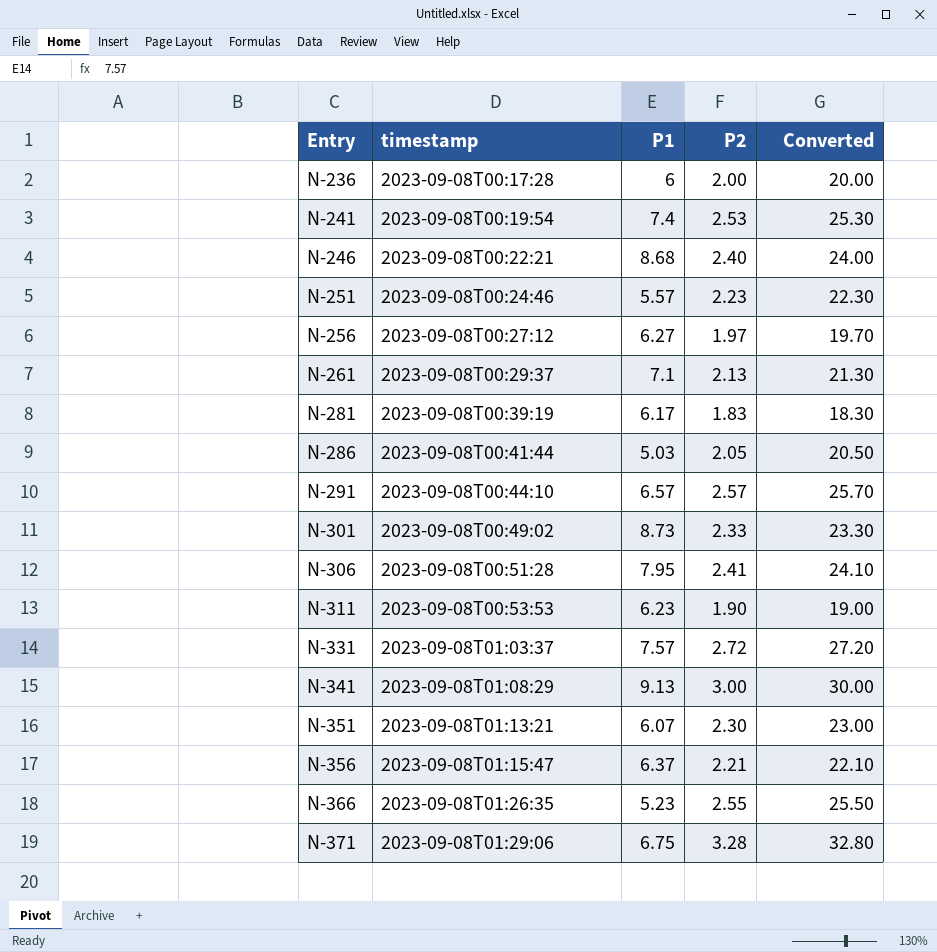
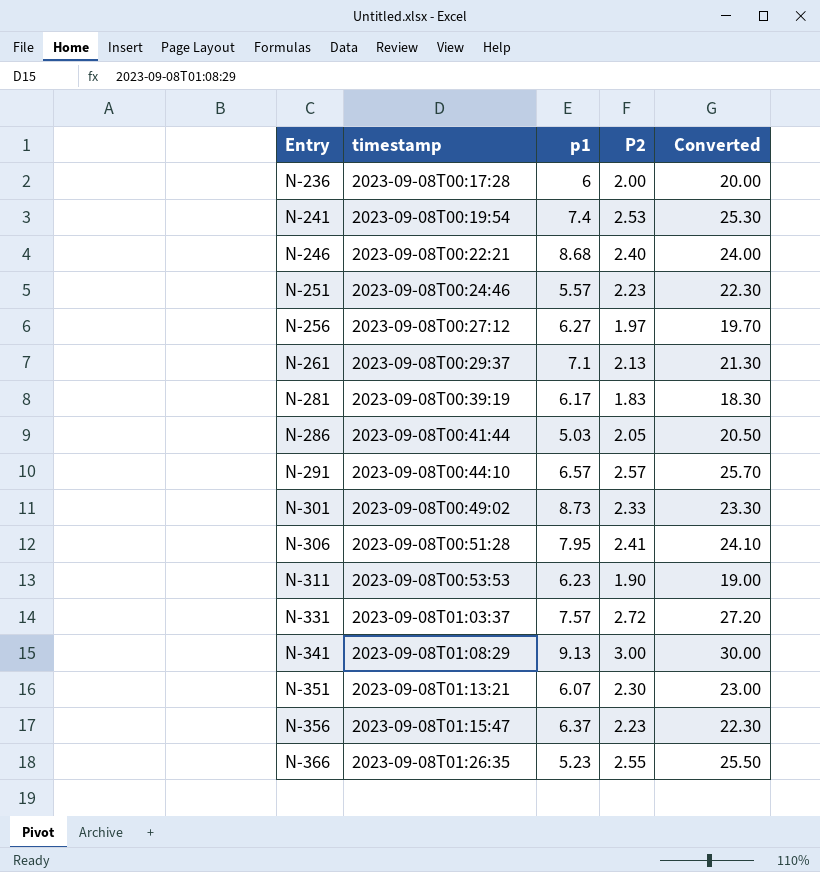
column name: P1 -> p1
row N-371: 2023-09-08T01:29:06 | 6.75 | 3.28 | 32.80 -> none
N-356 | P2: 2.21 -> 2.23
N-356 | Converted: 22.10 -> 22.30

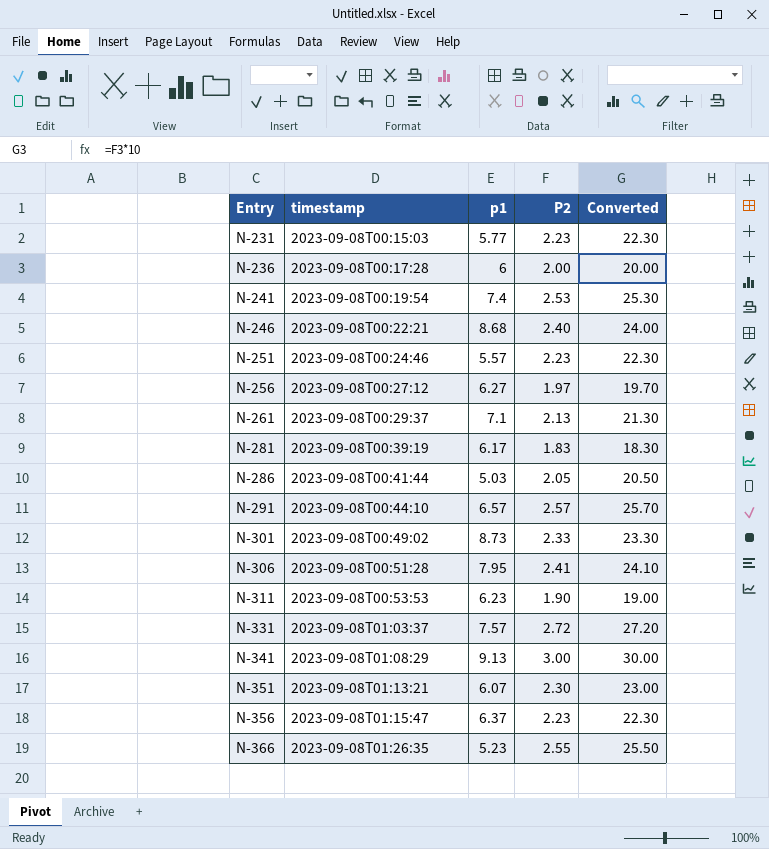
row N-231: none -> 2023-09-08T00:15:03 | 5.77 | 2.23 | 22.30

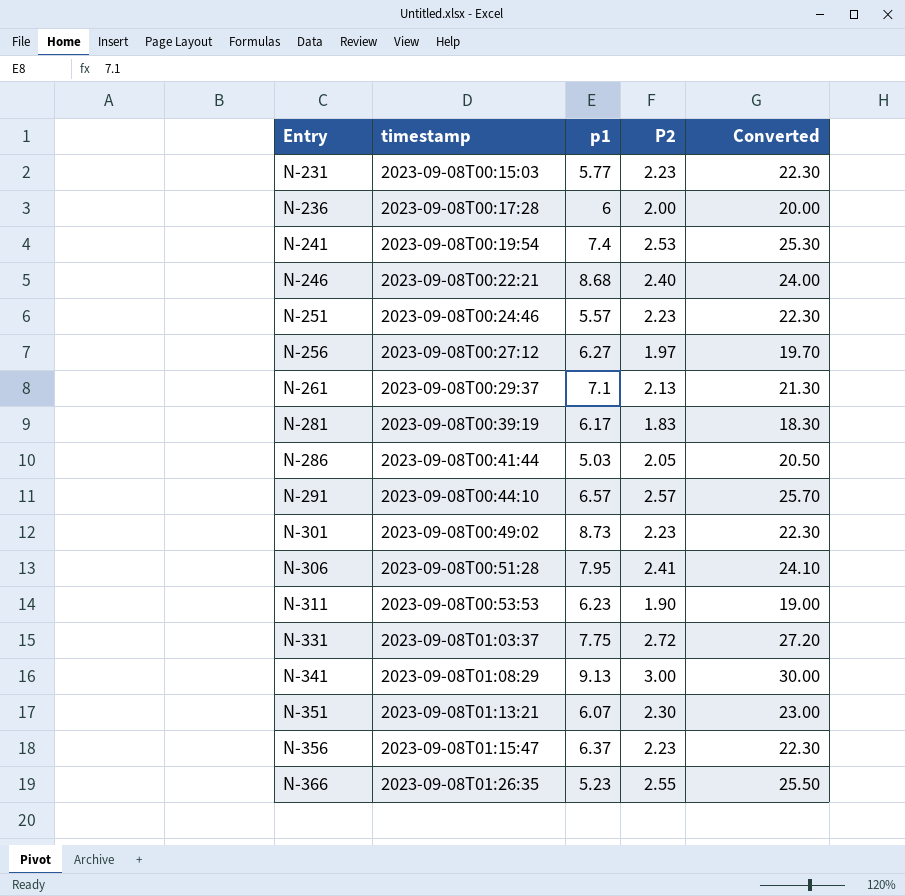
N-301 | P2: 2.33 -> 2.23
N-301 | Converted: 23.30 -> 22.30
N-331 | p1: 7.57 -> 7.75

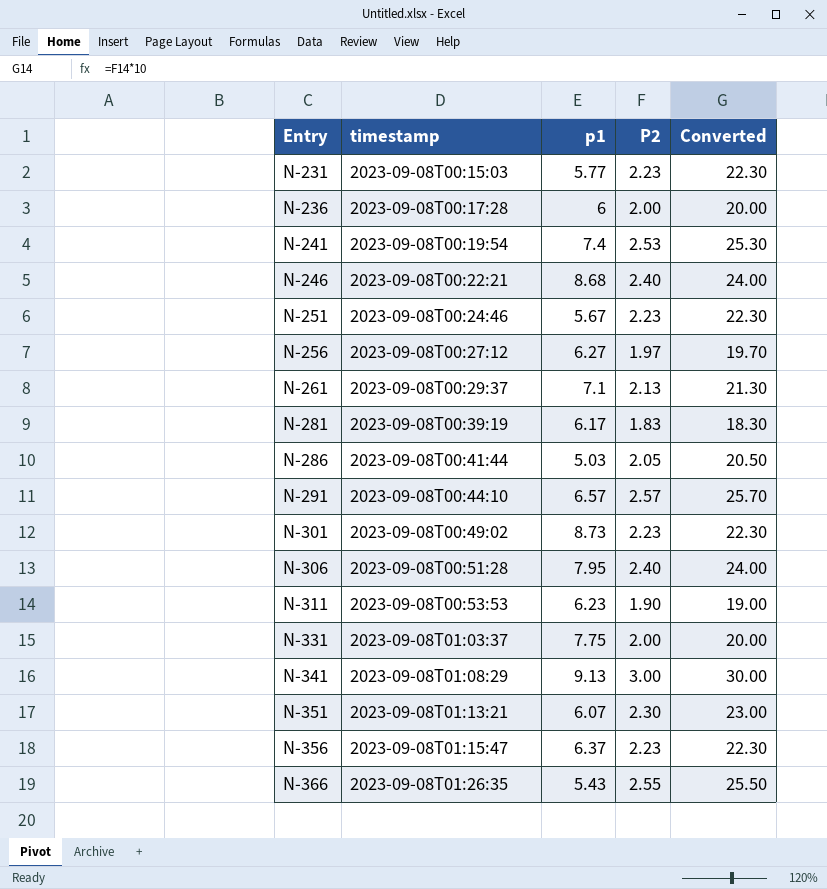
N-251 | p1: 5.57 -> 5.67
N-306 | P2: 2.41 -> 2.40
N-306 | Converted: 24.10 -> 24.00
N-331 | P2: 2.72 -> 2.00
N-331 | Converted: 27.20 -> 20.00
N-366 | p1: 5.23 -> 5.43

